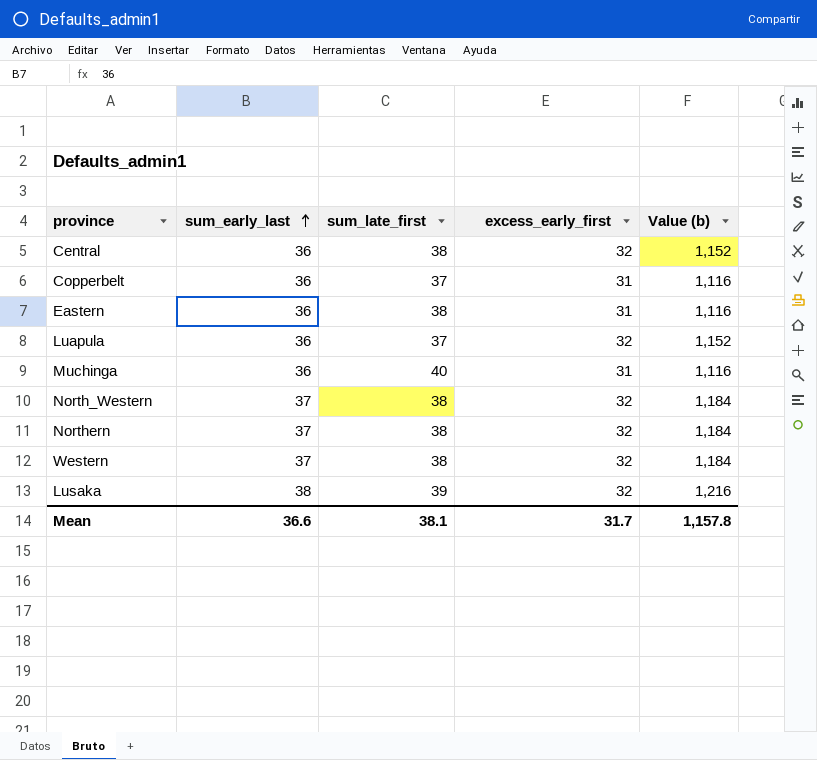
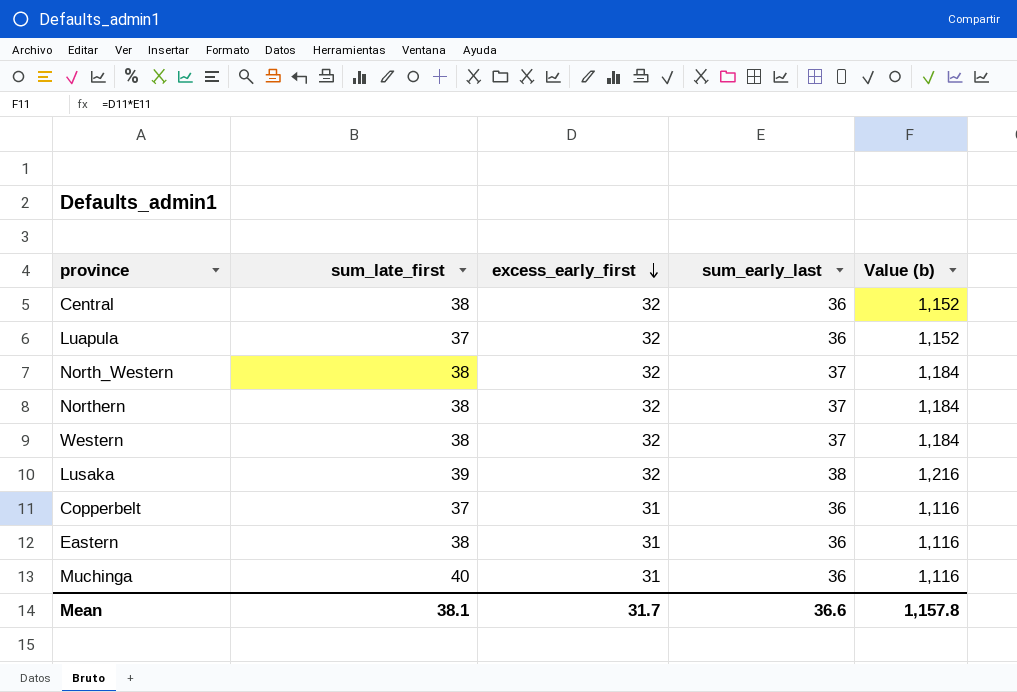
row order: sum_early_last ascending -> excess_early_first descending
column sum_early_last | position: 2 -> 4

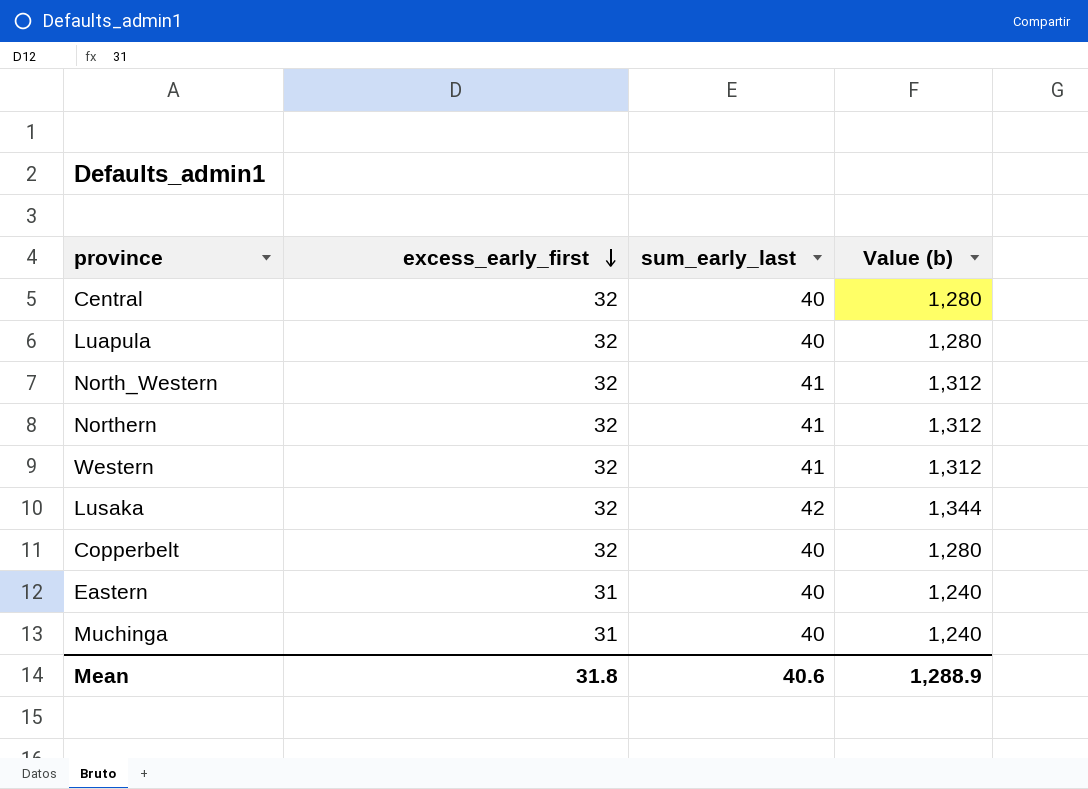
column sum_late_first | position: 2 -> none
Central | sum_early_last: 36 -> 40
Central | Value (b): 1,152 -> 1,280
Luapula | sum_early_last: 36 -> 40
Luapula | Value (b): 1,152 -> 1,280
North_Western | sum_early_last: 37 -> 41
North_Western | Value (b): 1,184 -> 1,312
Northern | sum_early_last: 37 -> 41
Northern | Value (b): 1,184 -> 1,312
Western | sum_early_last: 37 -> 41
Western | Value (b): 1,184 -> 1,312
Lusaka | sum_early_last: 38 -> 42
Lusaka | Value (b): 1,216 -> 1,344
Copperbelt | excess_early_first: 31 -> 32
Copperbelt | sum_early_last: 36 -> 40
Copperbelt | Value (b): 1,116 -> 1,280
Eastern | sum_early_last: 36 -> 40
Eastern | Value (b): 1,116 -> 1,240
Muchinga | sum_early_last: 36 -> 40
Muchinga | Value (b): 1,116 -> 1,240
Mean | excess_early_first: 31.7 -> 31.8
Mean | sum_early_last: 36.6 -> 40.6
Mean | Value (b): 1,157.8 -> 1,288.9

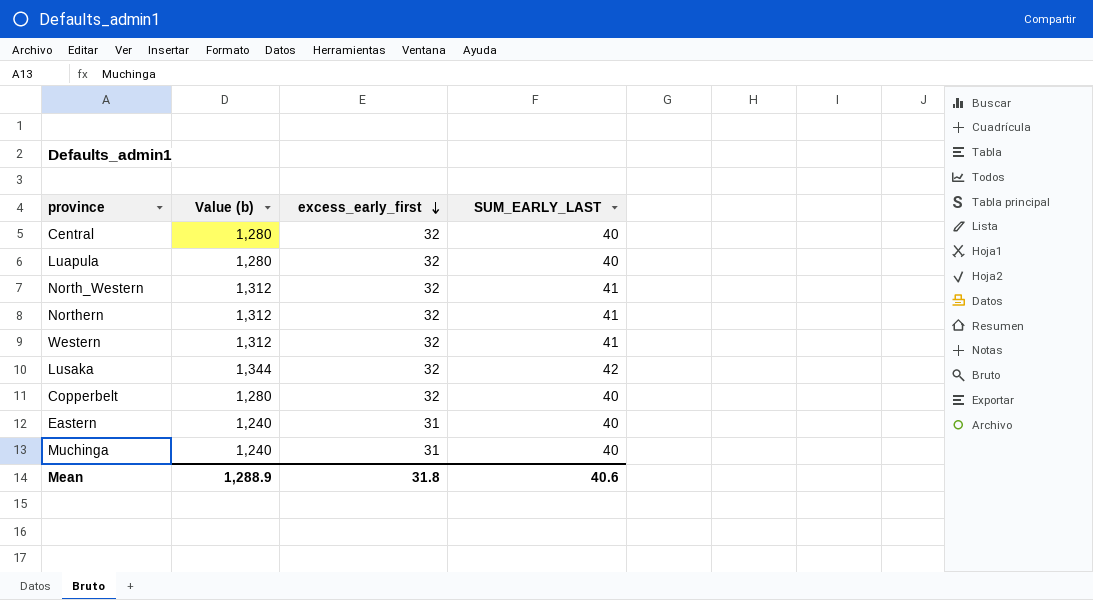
column Value (b) | position: 4 -> 2
column name: sum_early_last -> SUM_EARLY_LAST

